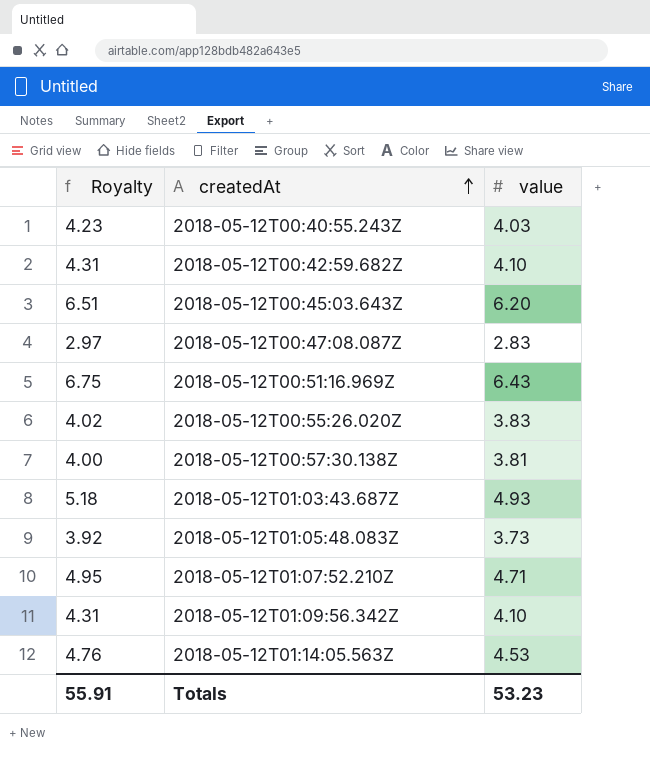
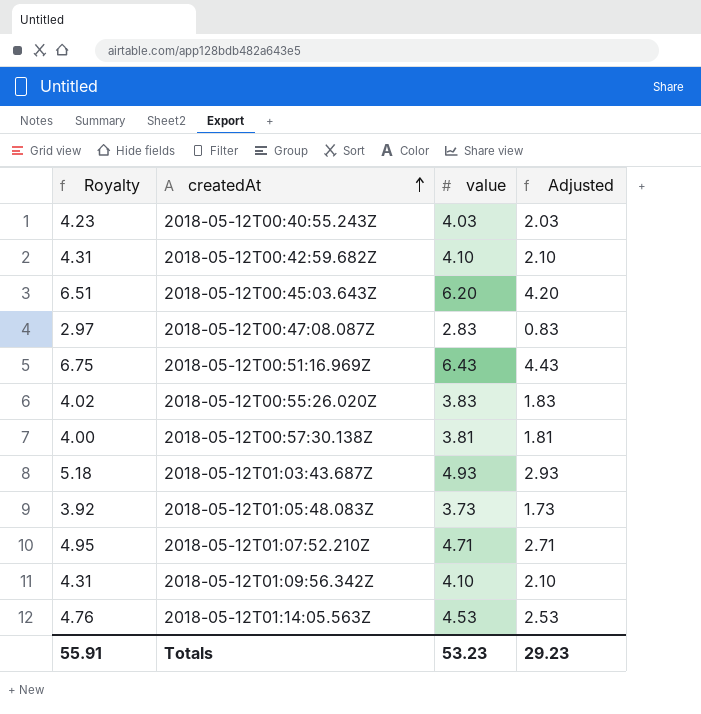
column Adjusted | formula: none -> [value] - 2

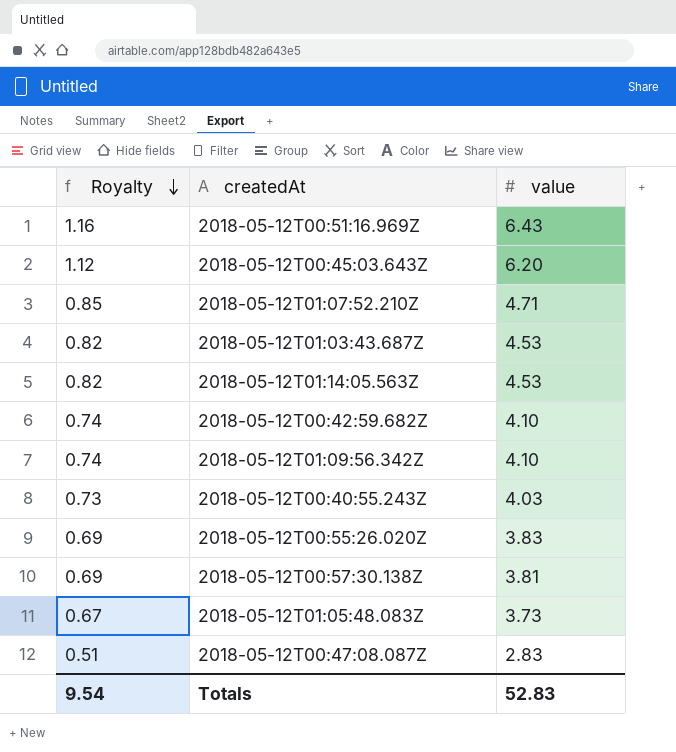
row order: createdAt ascending -> Royalty descending
column Adjusted | formula: [value] - 2 -> none
column Royalty | formula: [value] * 1.05 -> [value] * 0.18
2018-05-12T01:03:43.687Z | value: 4.93 -> 4.53
Totals | Royalty: 55.91 -> 9.54
Totals | value: 53.23 -> 52.83

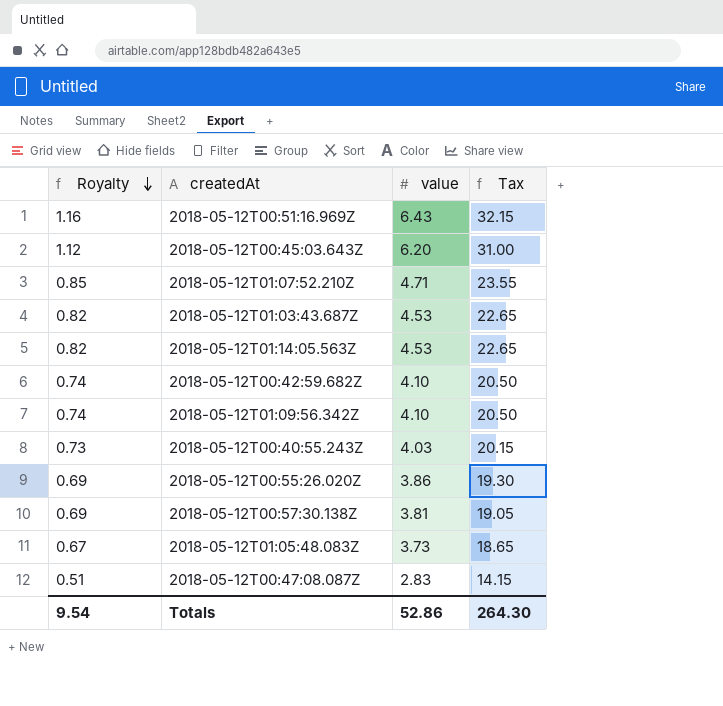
column Tax | formula: none -> [value] * 5
2018-05-12T00:55:26.020Z | value: 3.83 -> 3.86
Totals | value: 52.83 -> 52.86

